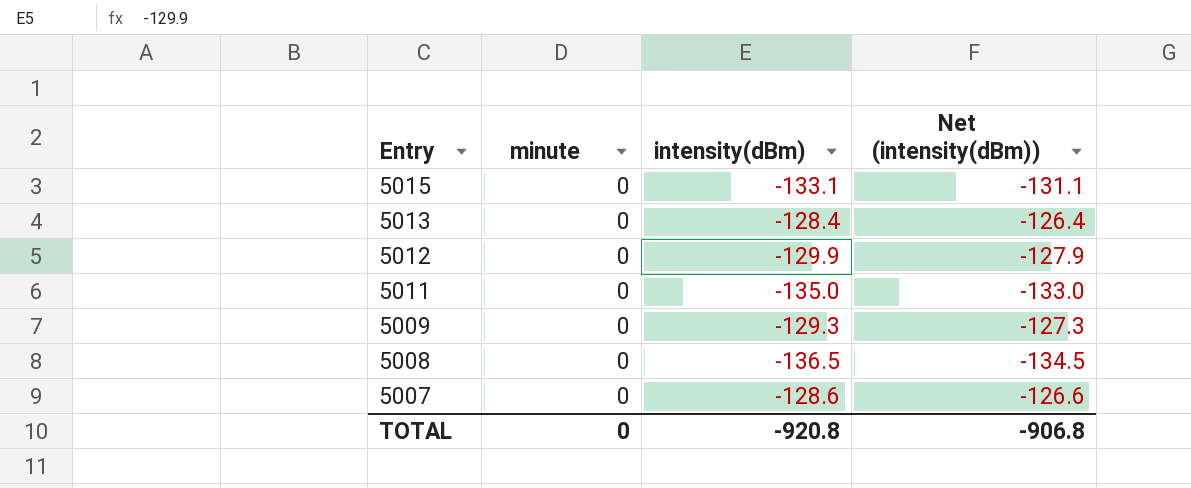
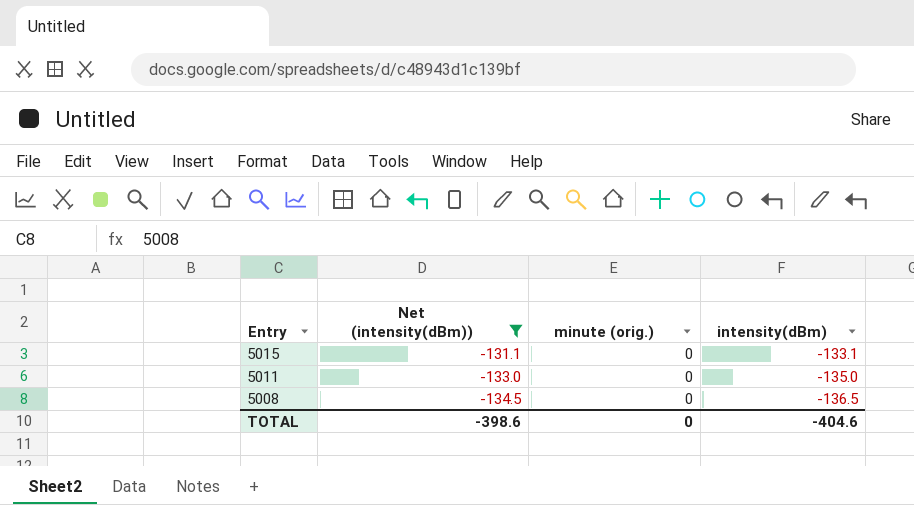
filter: none -> Net (intensity(dBm)) <= -131.1
column Net (intensity(dBm)) | position: 4 -> 2
column name: minute -> minute (orig.)
TOTAL | Net (intensity(dBm)): -906.8 -> -398.6
TOTAL | intensity(dBm): -920.8 -> -404.6

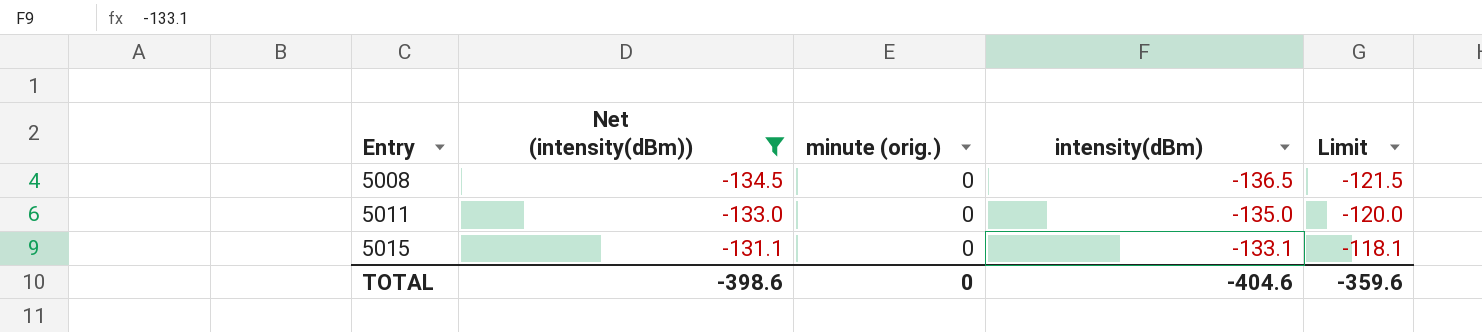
row order: Entry descending -> Entry ascending
column Limit | formula: none -> [intensity(dBm)] + 15

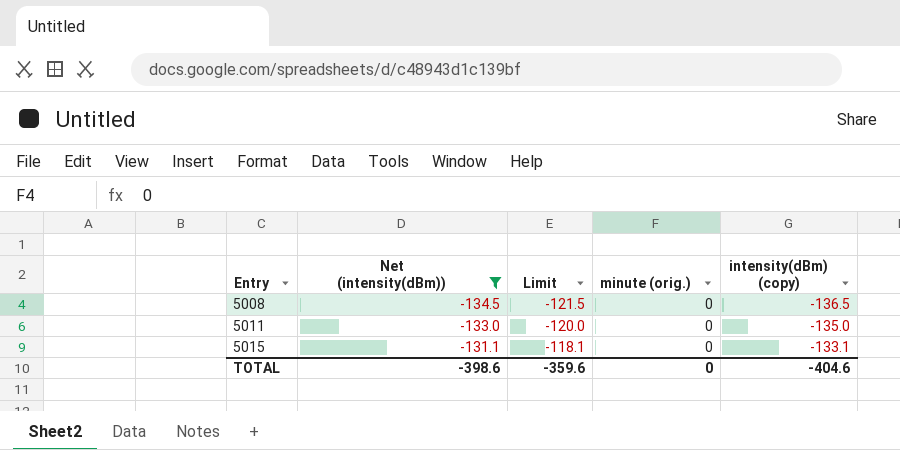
column Limit | position: 5 -> 3
column name: intensity(dBm) -> intensity(dBm) (copy)

